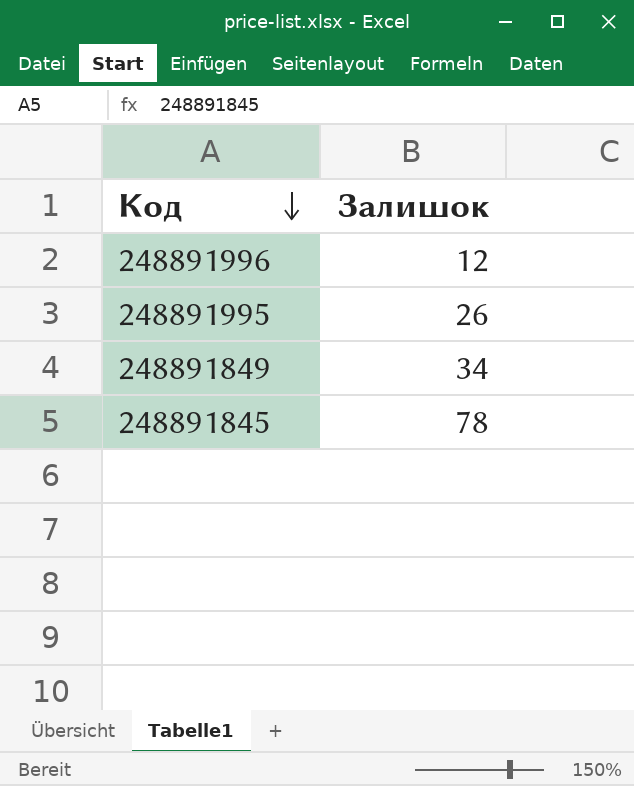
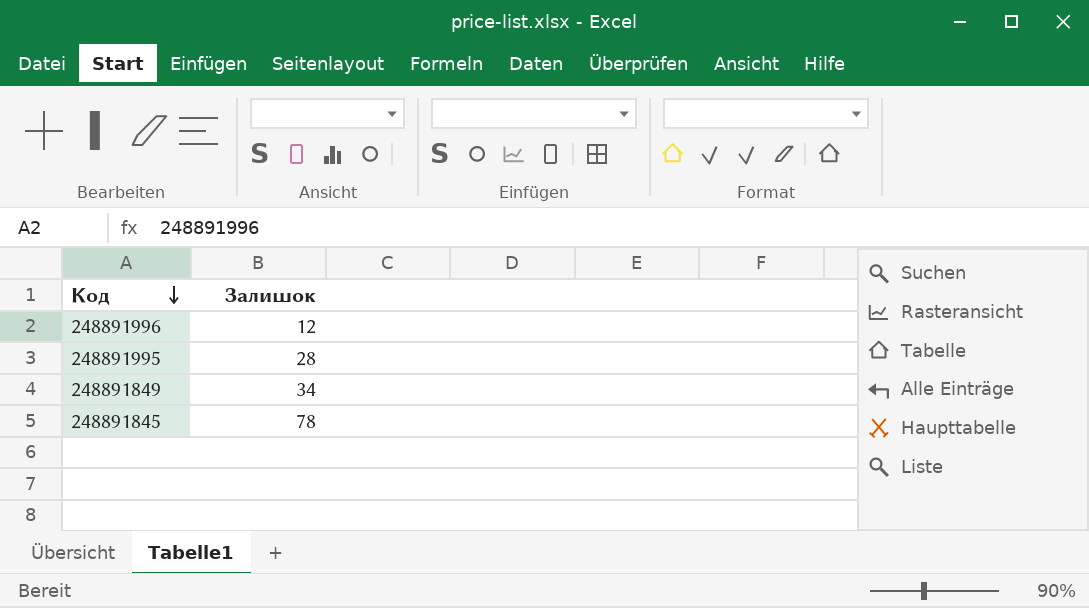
248891995 | Залишок: 26 -> 28

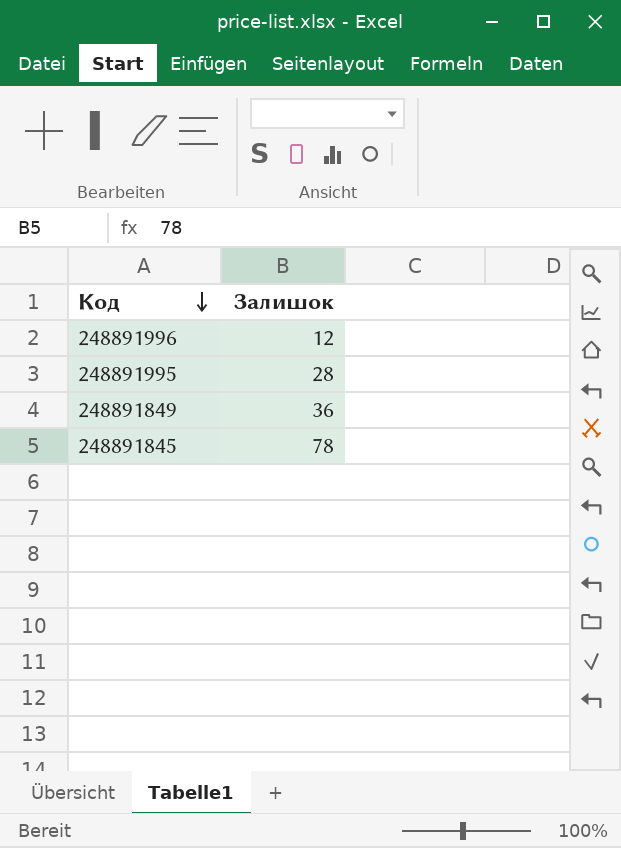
248891849 | Залишок: 34 -> 36

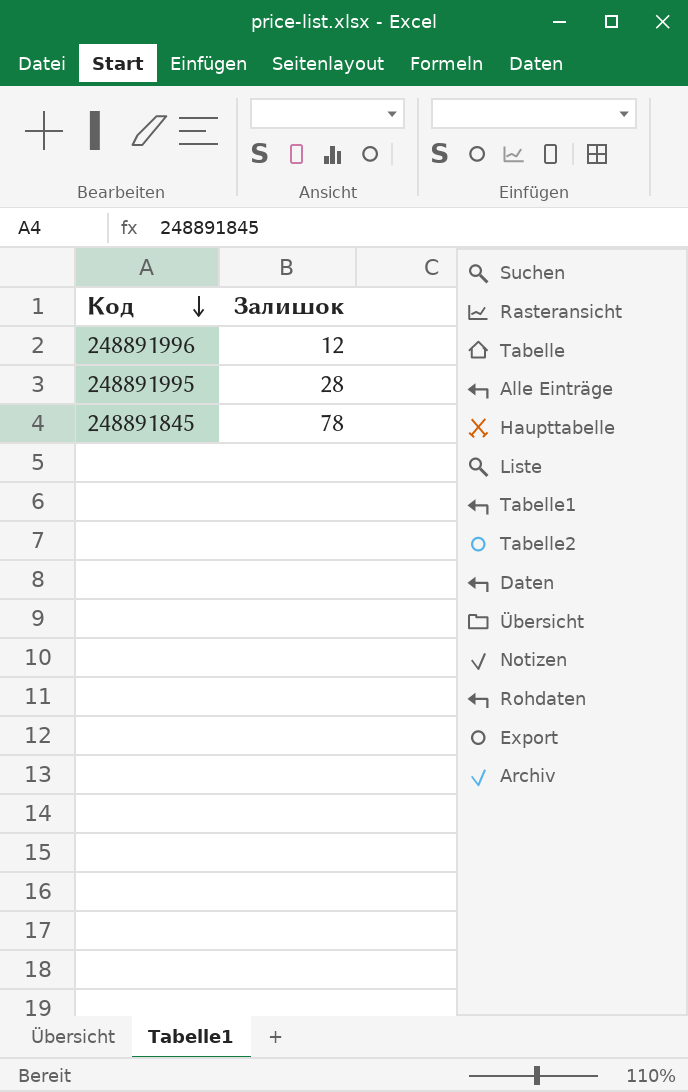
row 248891849: 36 -> none

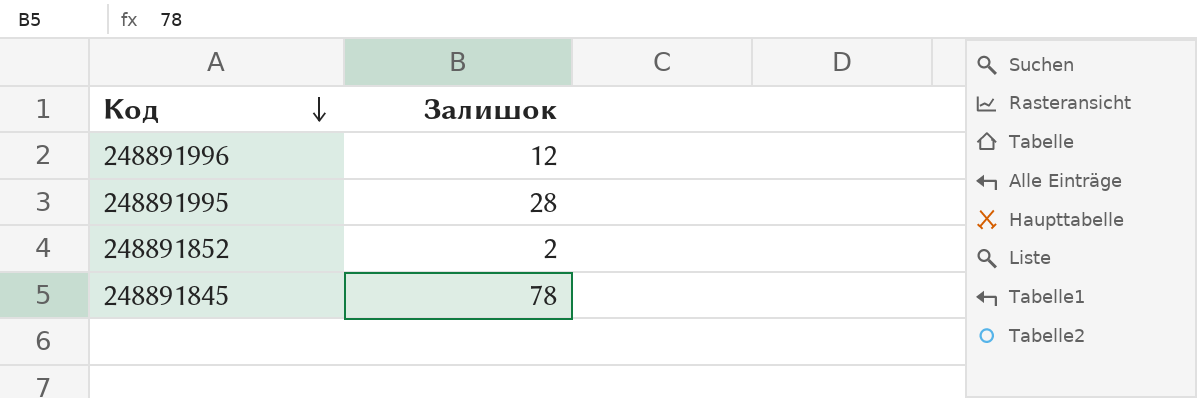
row 248891852: none -> 2

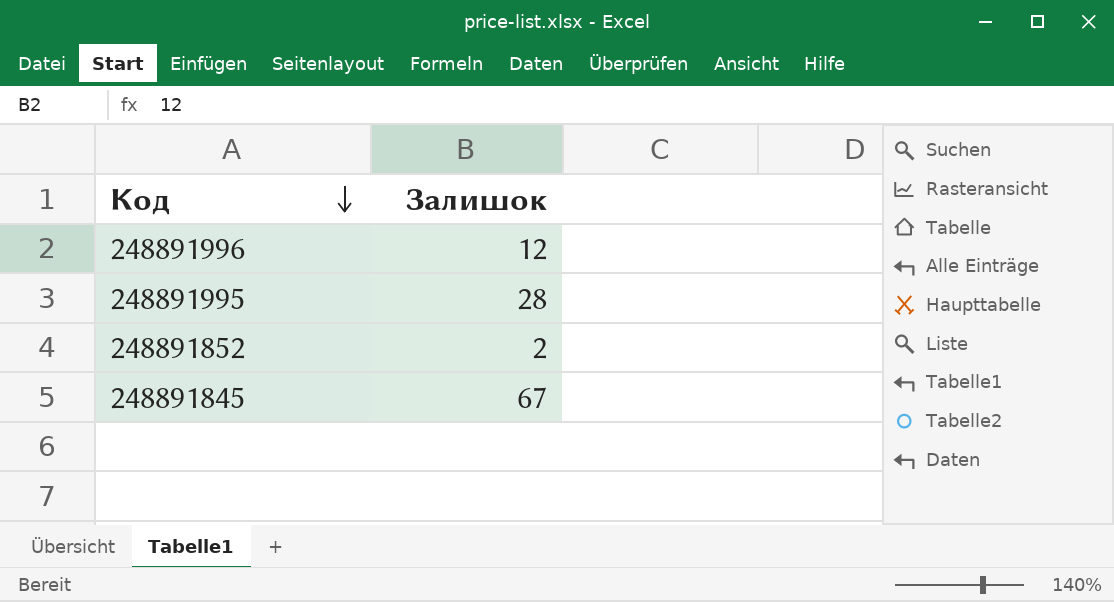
248891845 | Залишок: 78 -> 67

